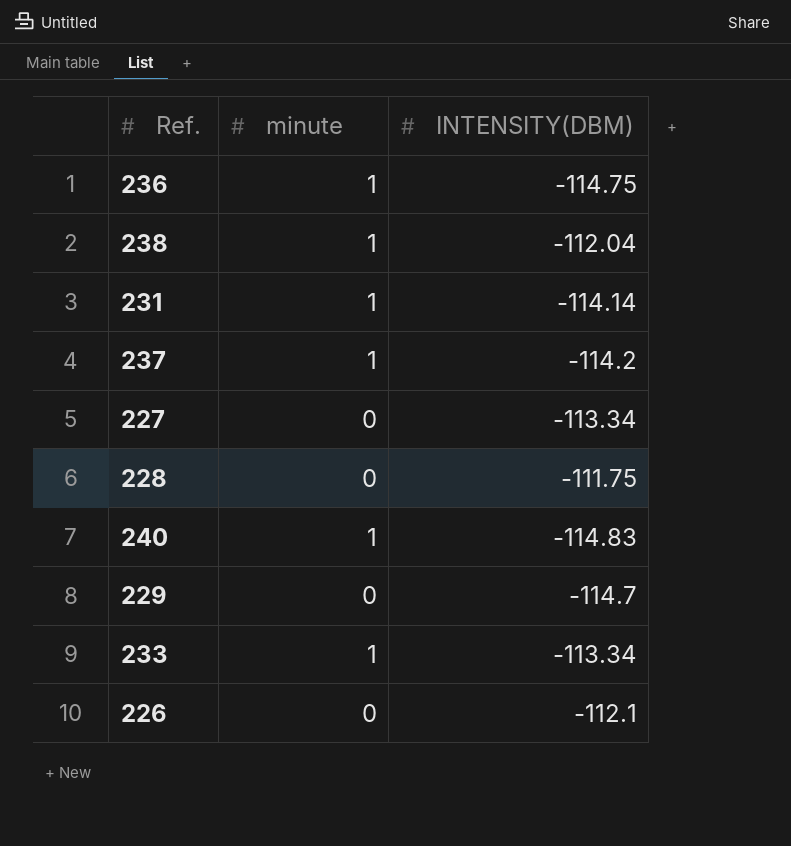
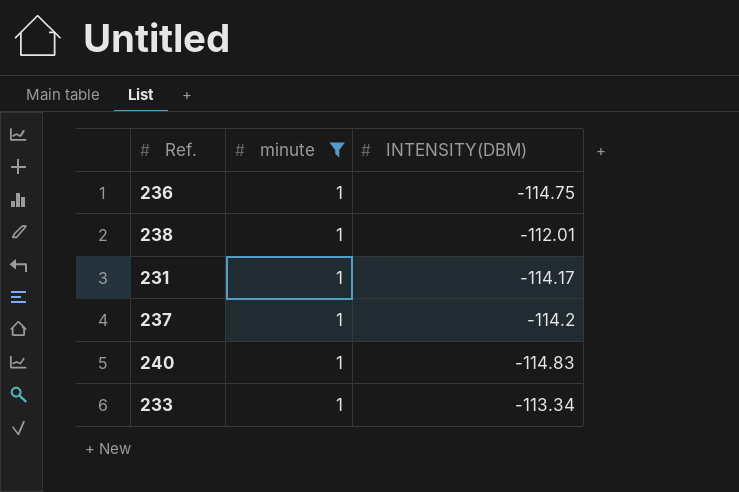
filter: none -> minute = 1
238 | INTENSITY(DBM): -112.04 -> -112.01
231 | INTENSITY(DBM): -114.14 -> -114.17

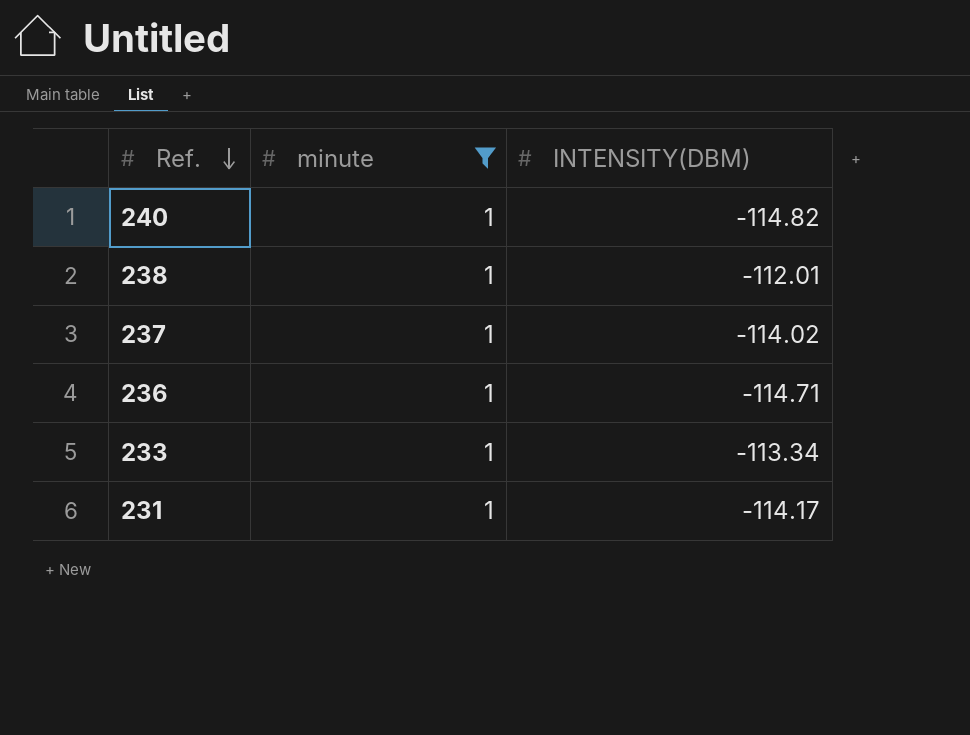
row order: none -> Ref. descending
240 | INTENSITY(DBM): -114.83 -> -114.82
237 | INTENSITY(DBM): -114.2 -> -114.02
236 | INTENSITY(DBM): -114.75 -> -114.71

